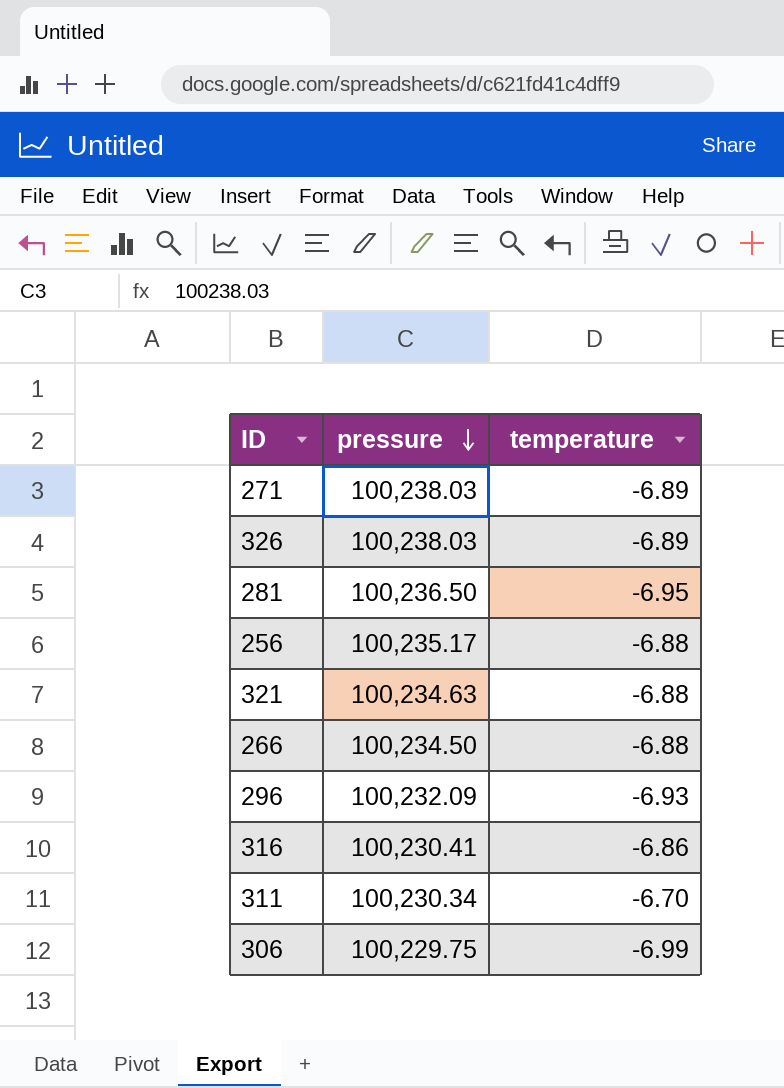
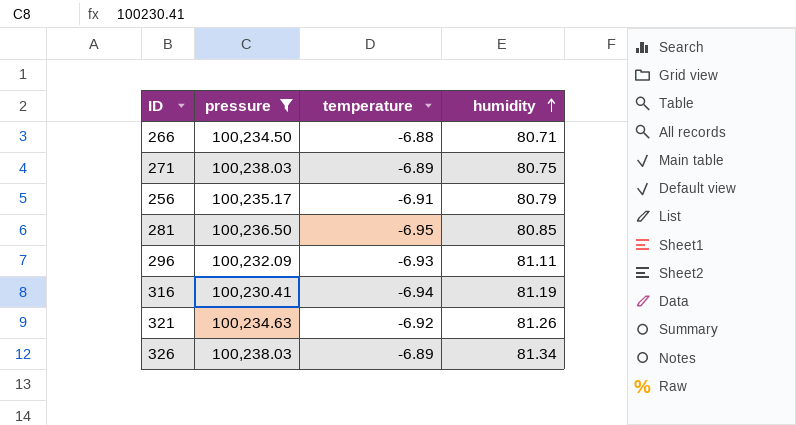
filter: none -> pressure >= 100,230.41
row order: pressure descending -> humidity ascending
column humidity | position: none -> 4
256 | temperature: -6.88 -> -6.91
316 | temperature: -6.86 -> -6.94
321 | temperature: -6.88 -> -6.92

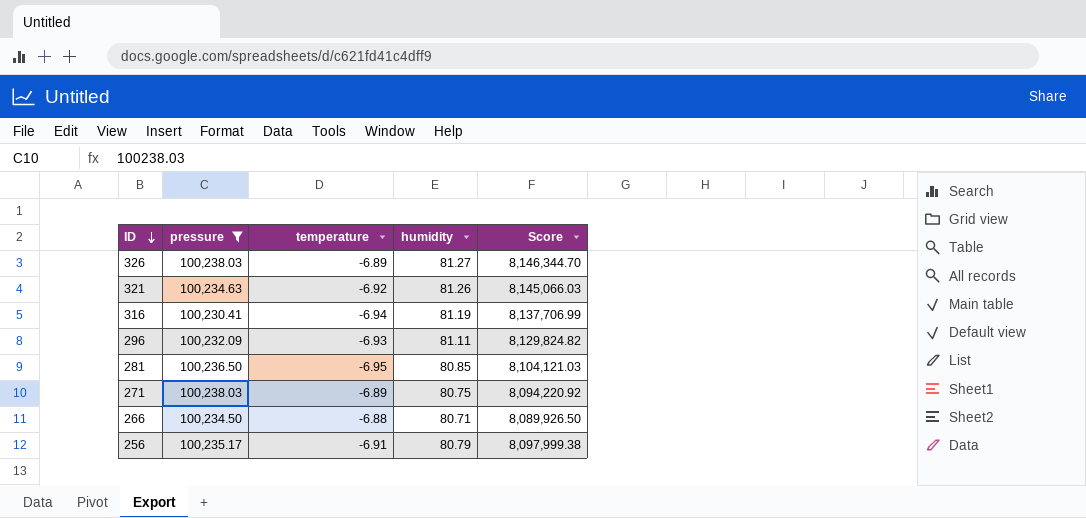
row order: humidity ascending -> ID descending
column Score | formula: none -> [pressure] * [humidity]
326 | humidity: 81.34 -> 81.27

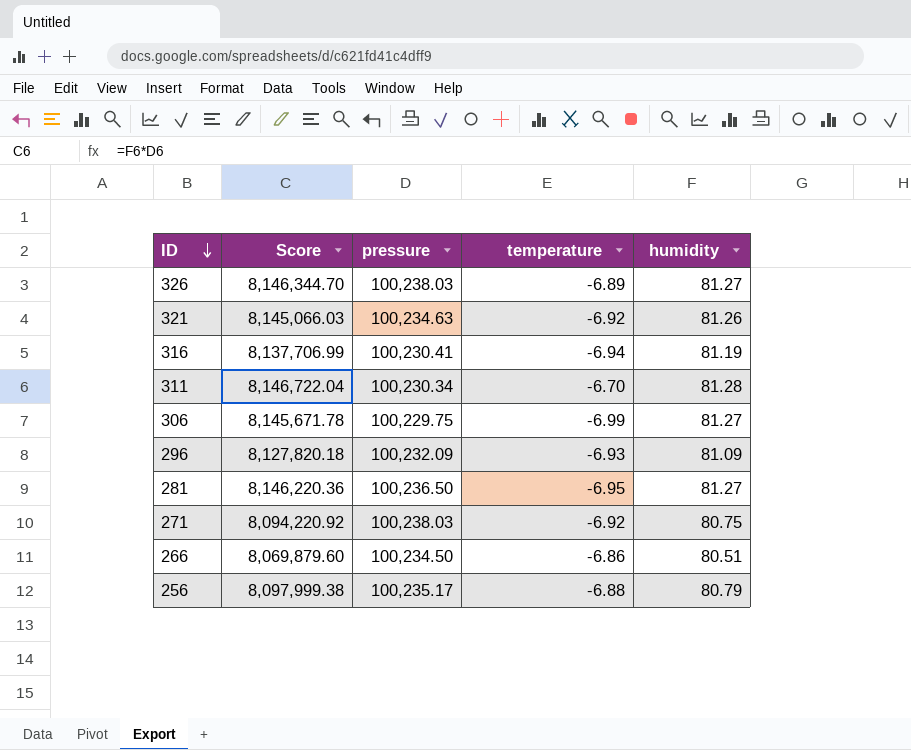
filter: pressure >= 100,230.41 -> none
column Score | position: 5 -> 2
296 | Score: 8,129,824.82 -> 8,127,820.18
296 | humidity: 81.11 -> 81.09
281 | Score: 8,104,121.03 -> 8,146,220.36
281 | humidity: 80.85 -> 81.27
271 | temperature: -6.89 -> -6.92
266 | Score: 8,089,926.50 -> 8,069,879.60
266 | temperature: -6.88 -> -6.86
266 | humidity: 80.71 -> 80.51
256 | temperature: -6.91 -> -6.88

